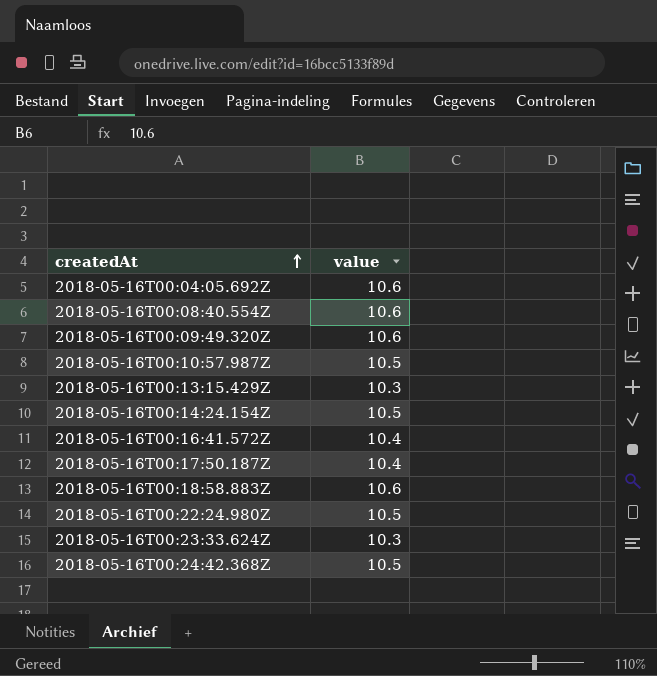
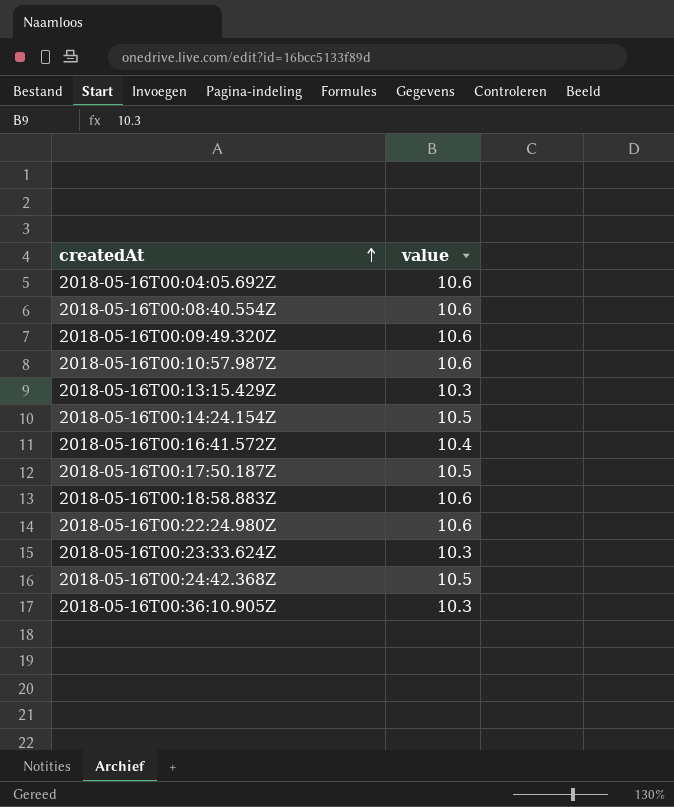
2018-05-16T00:10:57.987Z | value: 10.5 -> 10.6
2018-05-16T00:17:50.187Z | value: 10.4 -> 10.5
2018-05-16T00:22:24.980Z | value: 10.5 -> 10.6
row 2018-05-16T00:36:10.905Z: none -> 10.3

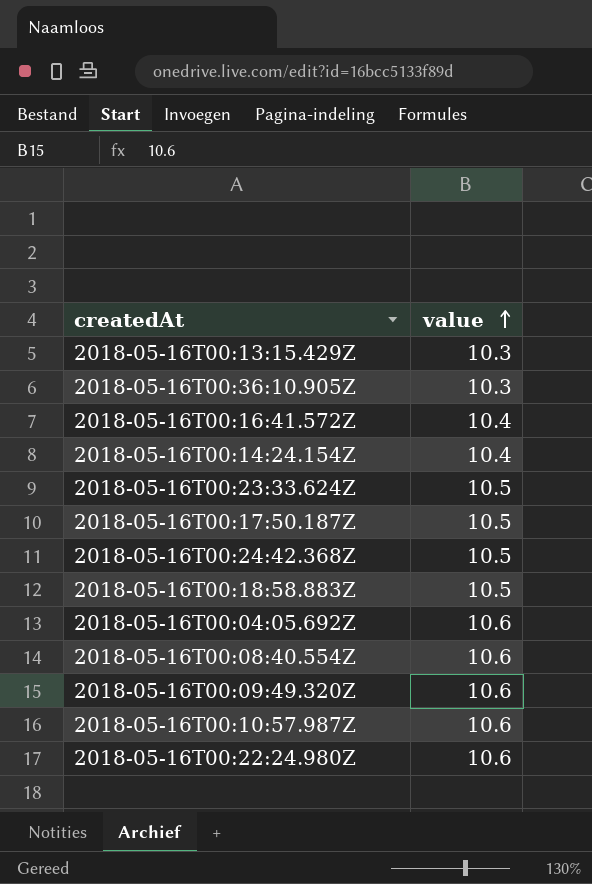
row order: createdAt ascending -> value ascending
2018-05-16T00:14:24.154Z | value: 10.5 -> 10.4
2018-05-16T00:23:33.624Z | value: 10.3 -> 10.5
2018-05-16T00:18:58.883Z | value: 10.6 -> 10.5

